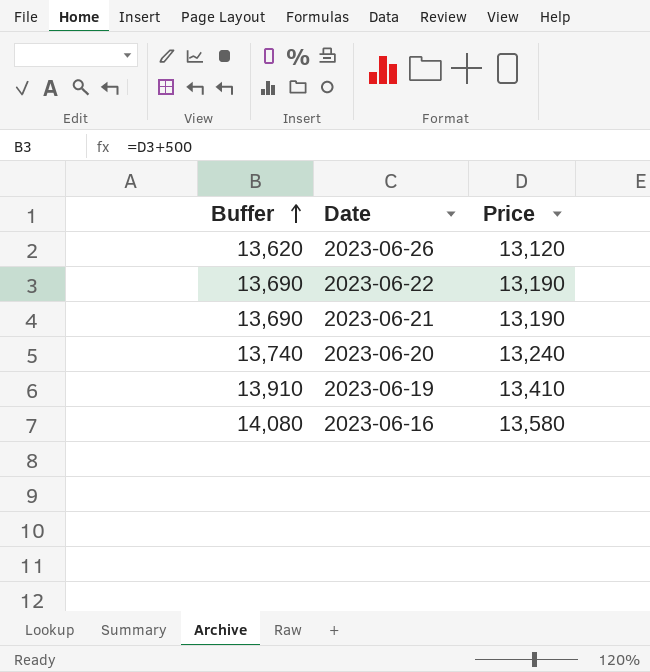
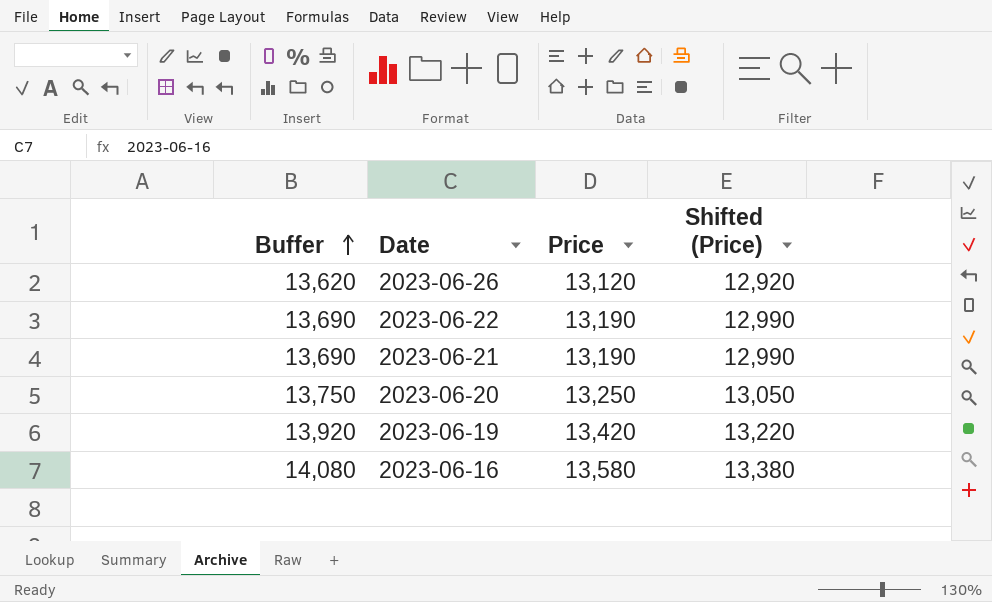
column Shifted (Price) | formula: none -> [Price] - 200
2023-06-20 | Buffer: 13,740 -> 13,750
2023-06-20 | Price: 13,240 -> 13,250
2023-06-19 | Buffer: 13,910 -> 13,920
2023-06-19 | Price: 13,410 -> 13,420

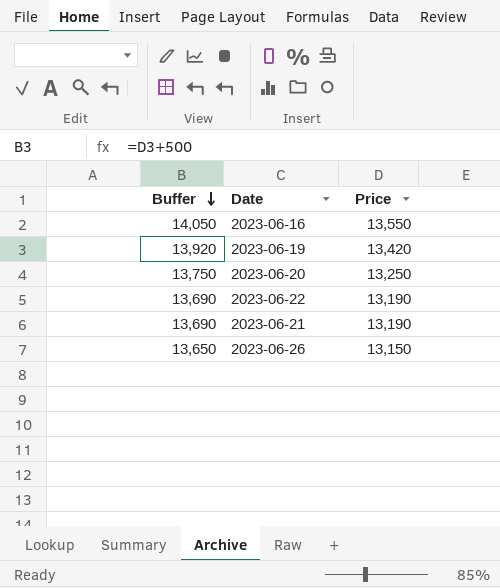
row order: Buffer ascending -> Buffer descending
column Shifted (Price) | formula: [Price] - 200 -> none
2023-06-16 | Buffer: 14,080 -> 14,050
2023-06-16 | Price: 13,580 -> 13,550
2023-06-26 | Buffer: 13,620 -> 13,650
2023-06-26 | Price: 13,120 -> 13,150

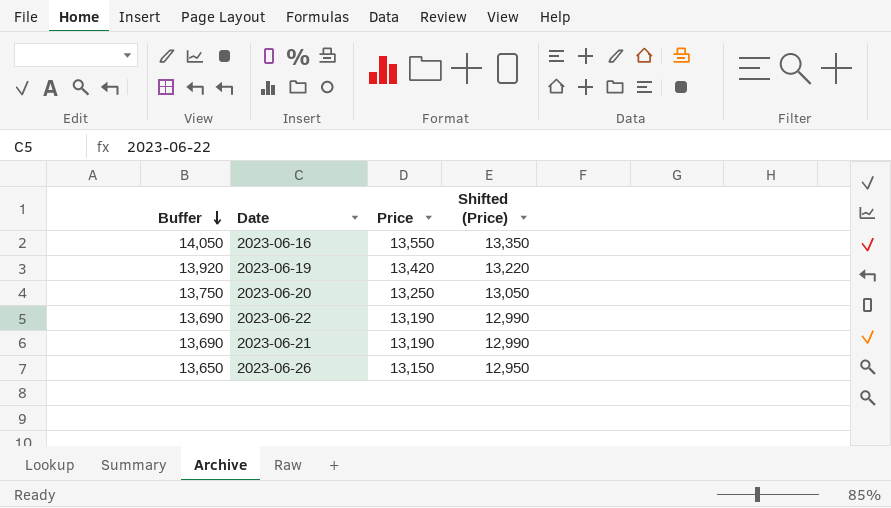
column Shifted (Price) | formula: none -> [Price] - 200

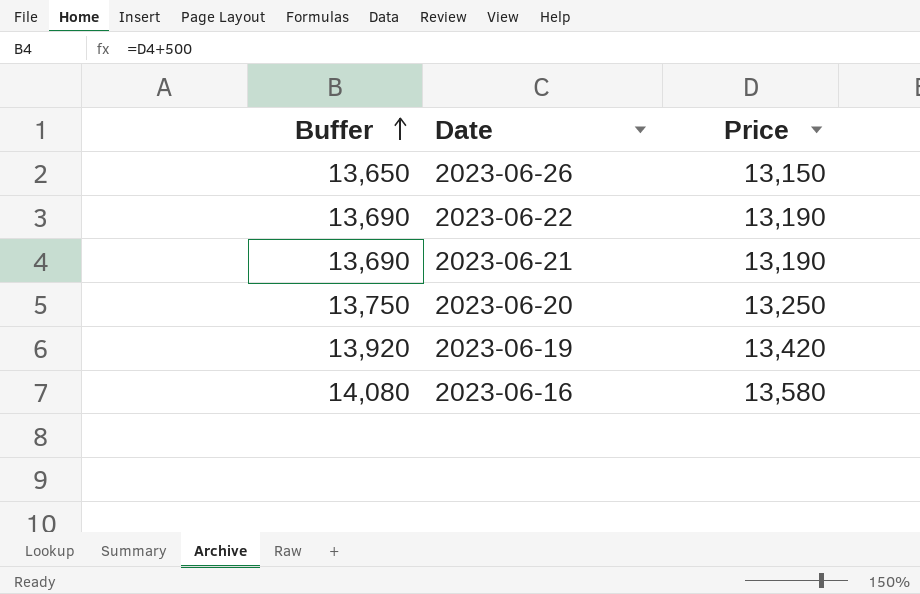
row order: Buffer descending -> Buffer ascending
column Shifted (Price) | formula: [Price] - 200 -> none
2023-06-16 | Buffer: 14,050 -> 14,080
2023-06-16 | Price: 13,550 -> 13,580

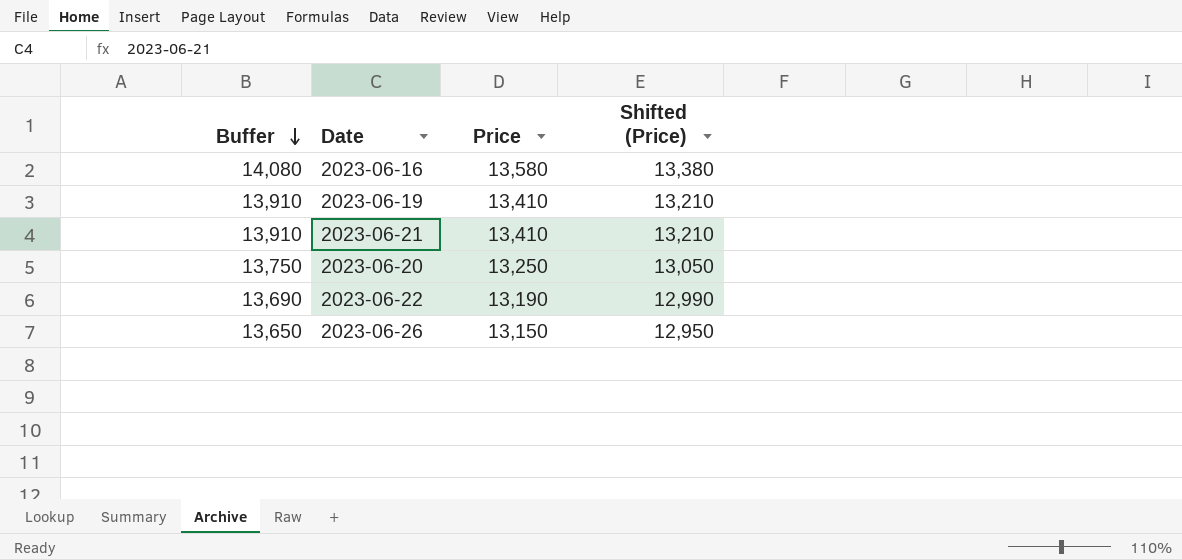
row order: Buffer ascending -> Buffer descending
column Shifted (Price) | formula: none -> [Price] - 200
2023-06-19 | Buffer: 13,920 -> 13,910
2023-06-19 | Price: 13,420 -> 13,410
2023-06-21 | Buffer: 13,690 -> 13,910
2023-06-21 | Price: 13,190 -> 13,410

